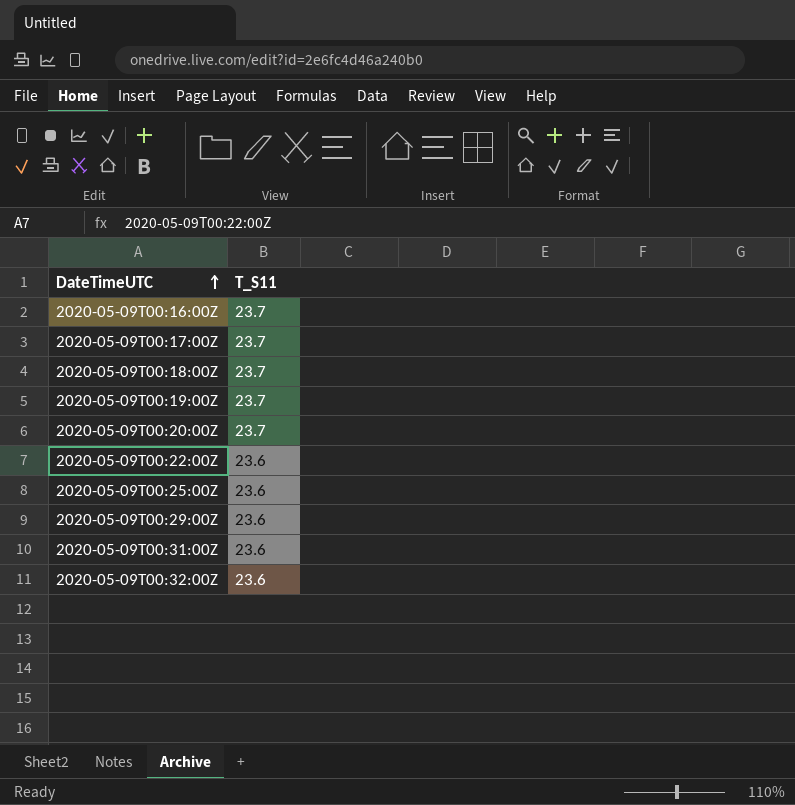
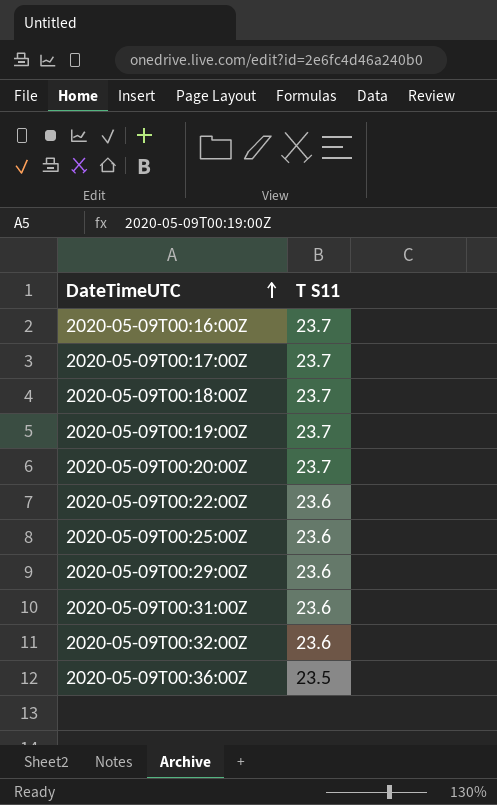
column name: T_S11 -> T S11
row 2020-05-09T00:36:00Z: none -> 23.5

